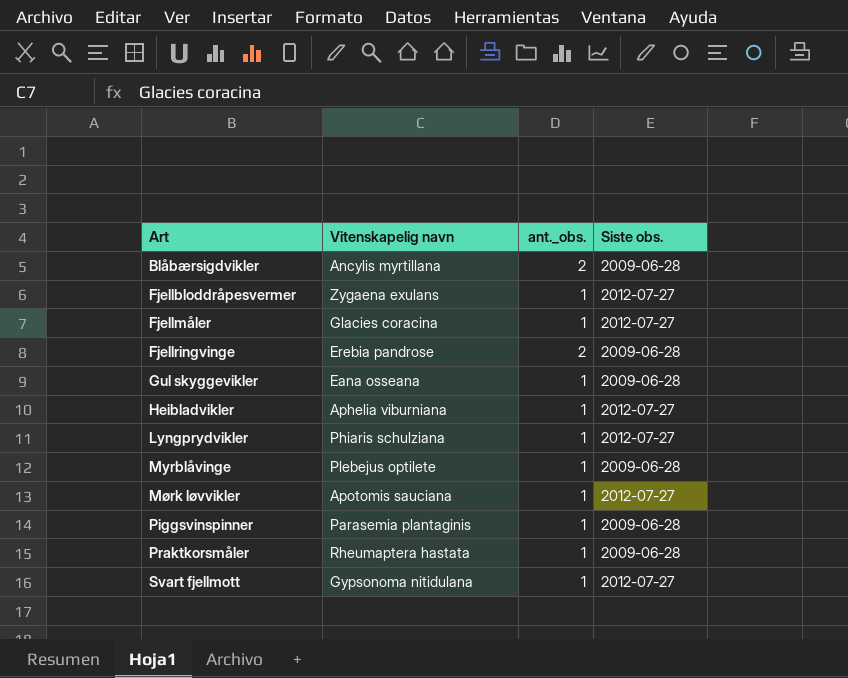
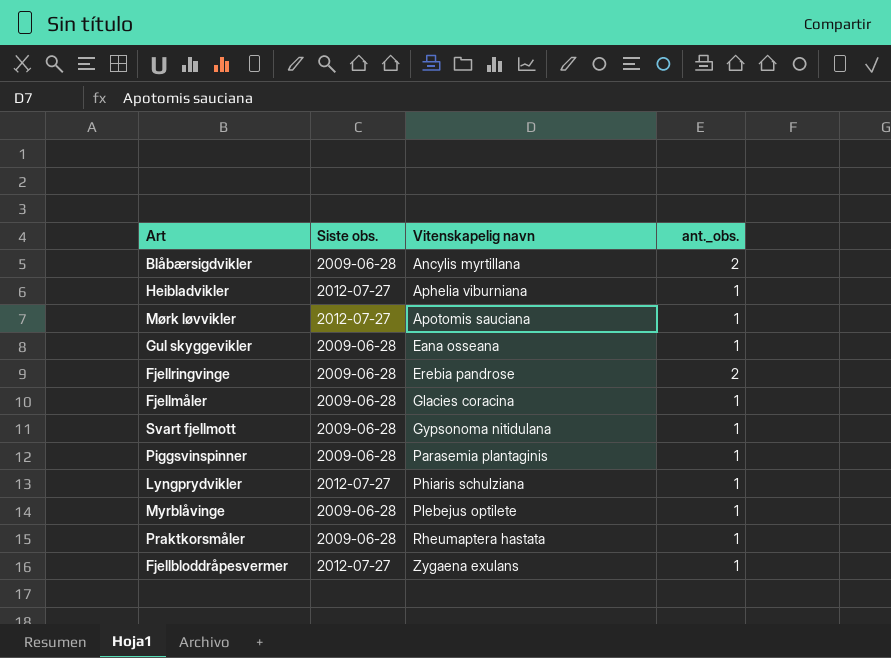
row order: Art ascending -> Vitenskapelig navn ascending
column Siste obs. | position: 4 -> 2
Fjellmåler | Siste obs.: 2012-07-27 -> 2009-06-28
Svart fjellmott | Siste obs.: 2012-07-27 -> 2009-06-28

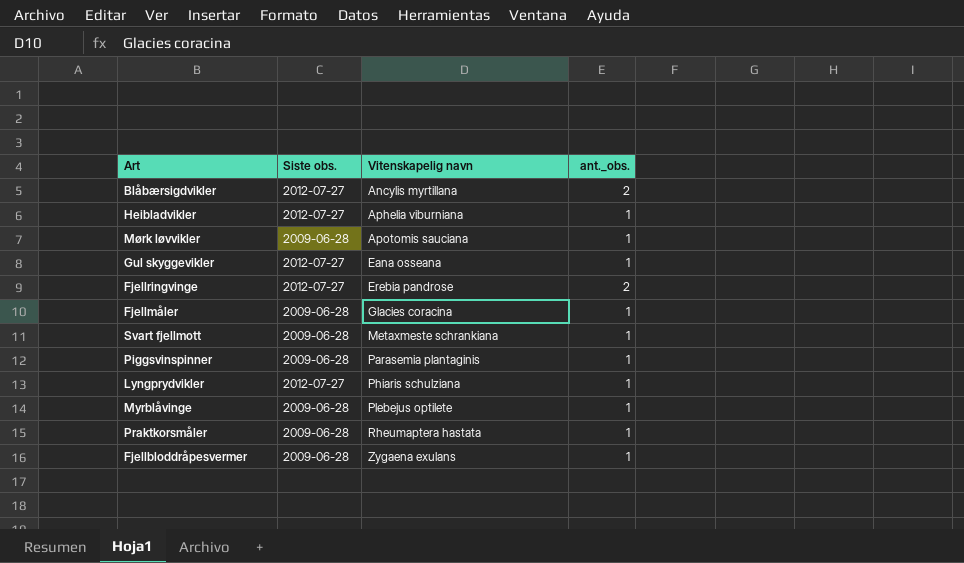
Blåbærsigdvikler | Siste obs.: 2009-06-28 -> 2012-07-27
Mørk løvvikler | Siste obs.: 2012-07-27 -> 2009-06-28
Gul skyggevikler | Siste obs.: 2009-06-28 -> 2012-07-27
Fjellringvinge | Siste obs.: 2009-06-28 -> 2012-07-27
Svart fjellmott | Vitenskapelig navn: Gypsonoma nitidulana -> Metaxmeste schrankiana
Fjellbloddråpesvermer | Siste obs.: 2012-07-27 -> 2009-06-28

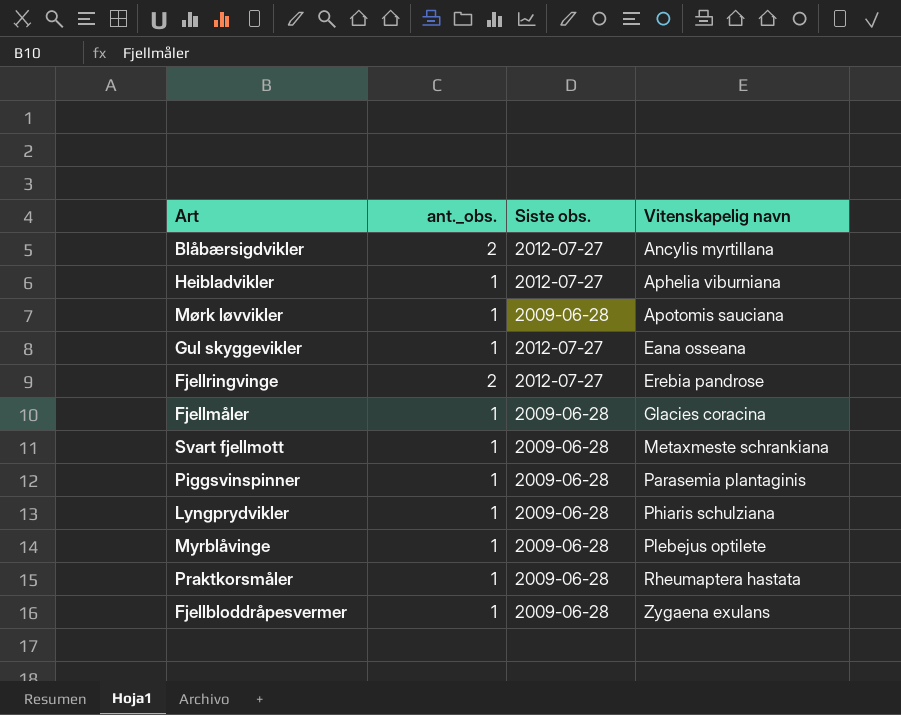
column ant._obs. | position: 4 -> 2
Lyngprydvikler | Siste obs.: 2012-07-27 -> 2009-06-28

